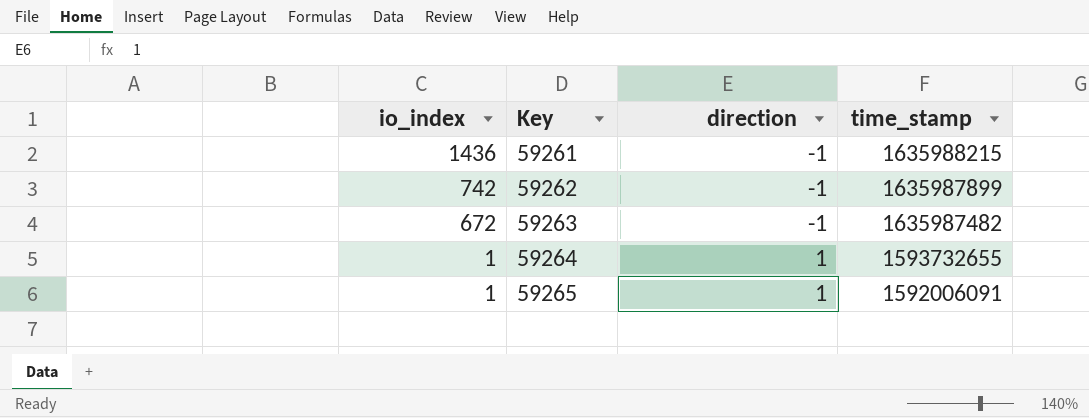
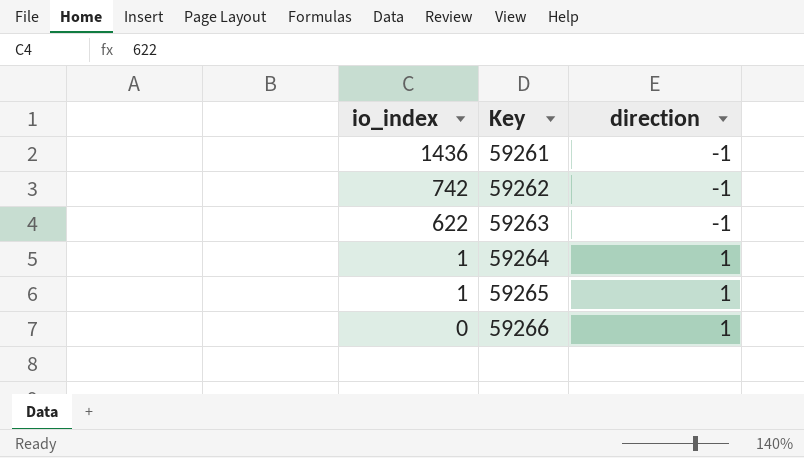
column time_stamp | position: 4 -> none
59263 | io_index: 672 -> 622
row 59266: none -> 0 | 1

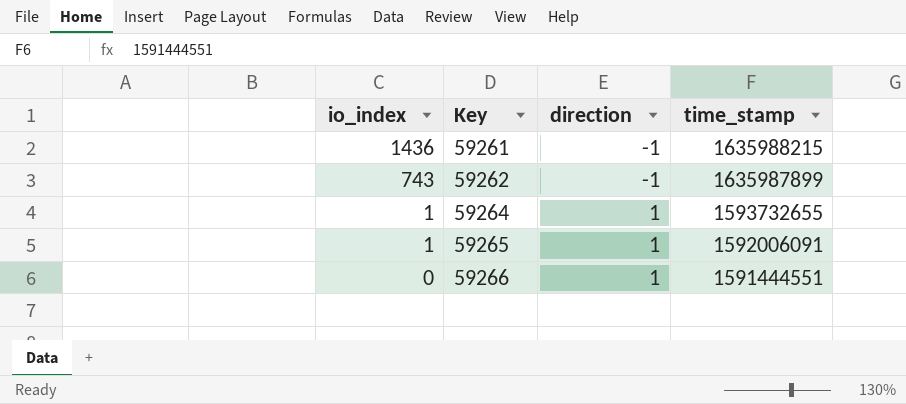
column time_stamp | position: none -> 4
row 59263: 622 | -1 -> none
59262 | io_index: 742 -> 743

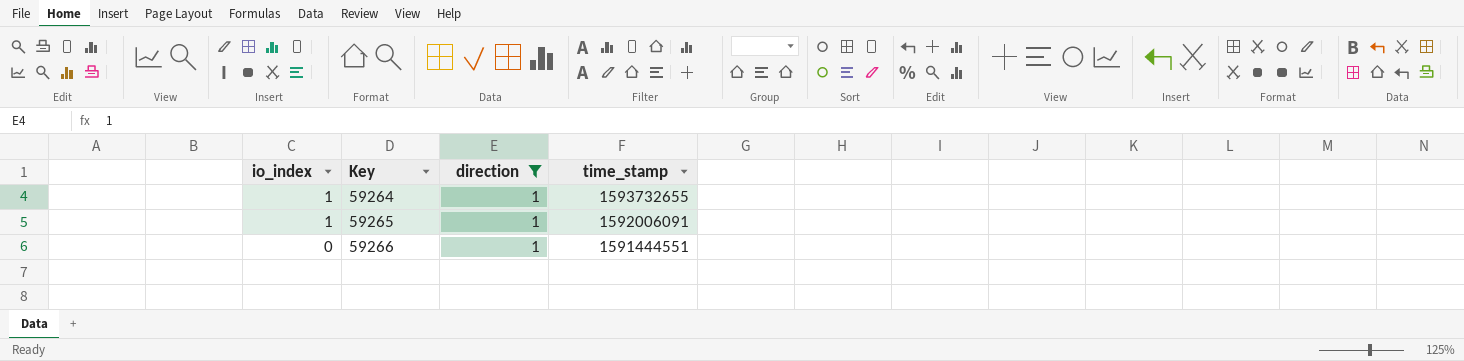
filter: none -> direction = 1

